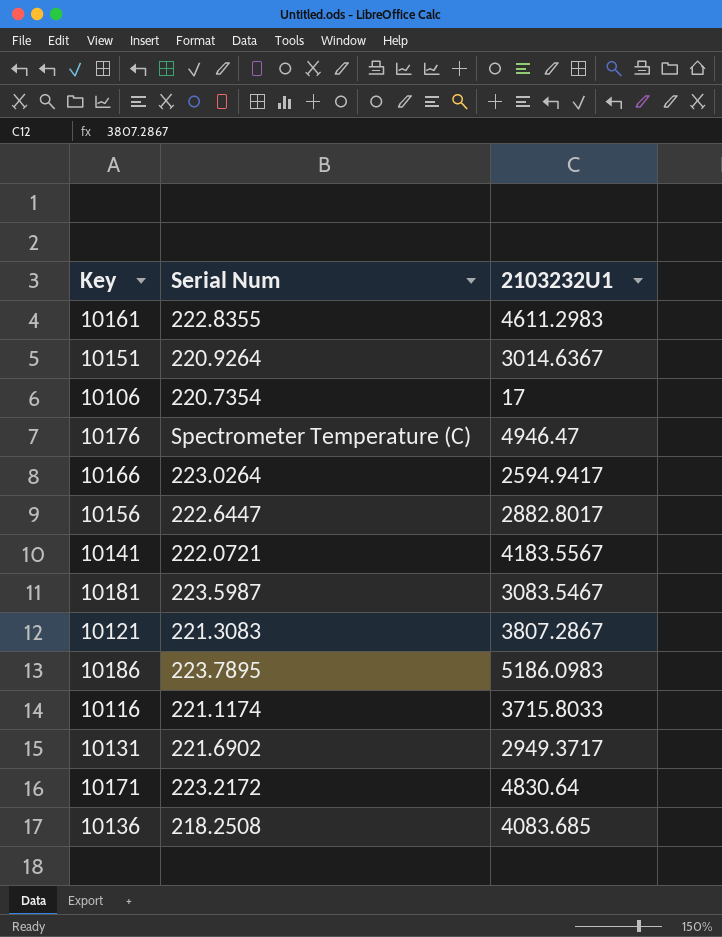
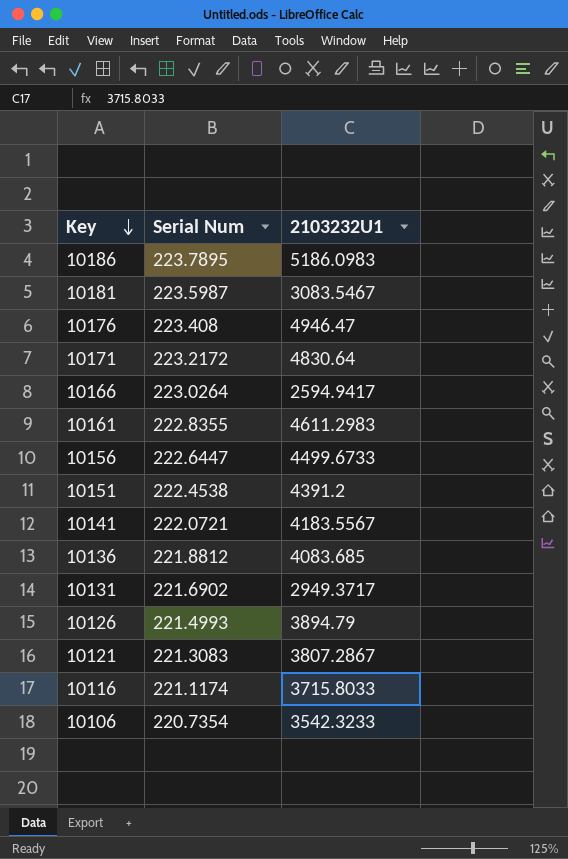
row order: none -> Key descending
10176 | Serial Num: Spectrometer Temperature (C) -> 223.408
10156 | 2103232U1: 2882.8017 -> 4499.6733
10151 | Serial Num: 220.9264 -> 222.4538
10151 | 2103232U1: 3014.6367 -> 4391.2
10136 | Serial Num: 218.2508 -> 221.8812
row 10126: none -> 221.4993 | 3894.79
10106 | 2103232U1: 17 -> 3542.3233

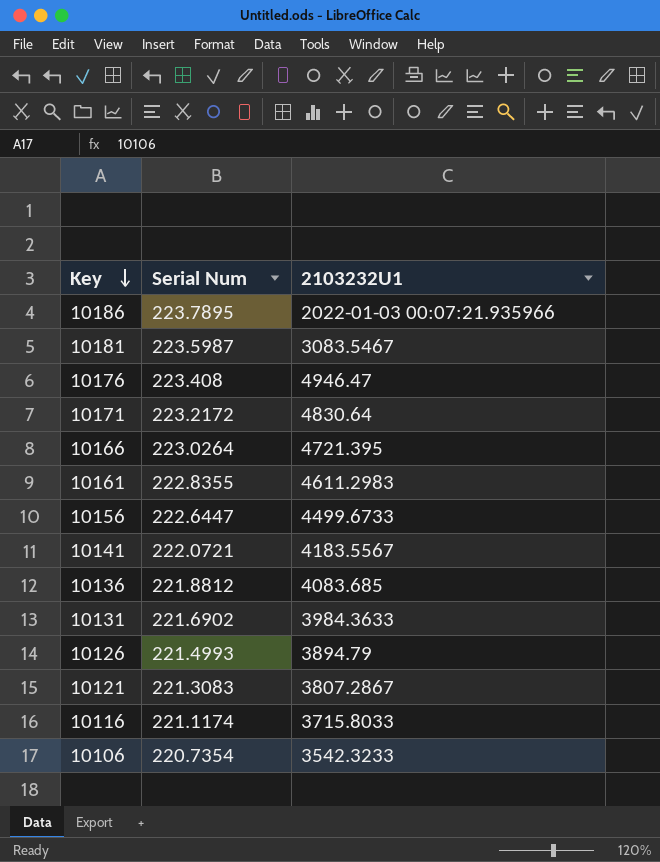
row 10151: 222.4538 | 4391.2 -> none
10186 | 2103232U1: 5186.0983 -> 2022-01-03 00:07:21.935966
10166 | 2103232U1: 2594.9417 -> 4721.395
10131 | 2103232U1: 2949.3717 -> 3984.3633

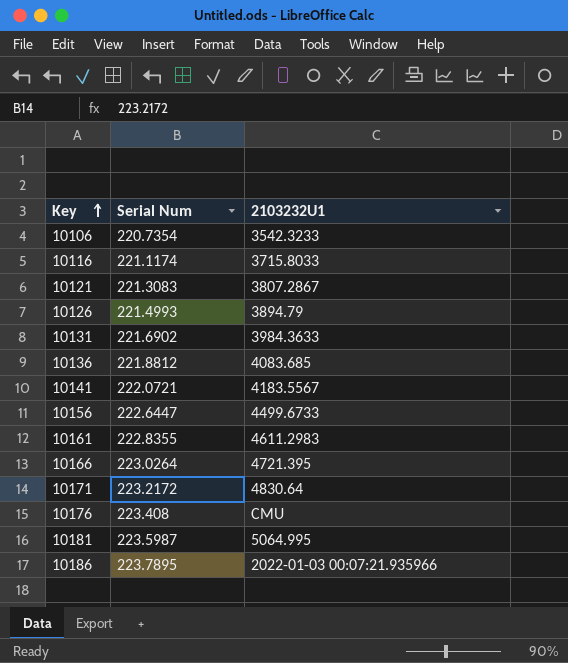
row order: Key descending -> Key ascending
10176 | 2103232U1: 4946.47 -> CMU
10181 | 2103232U1: 3083.5467 -> 5064.995

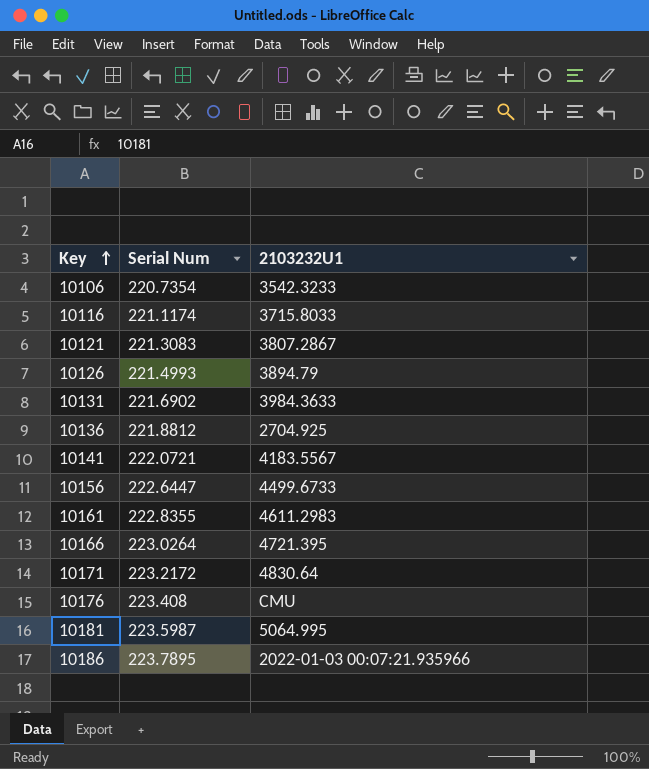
10136 | 2103232U1: 4083.685 -> 2704.925

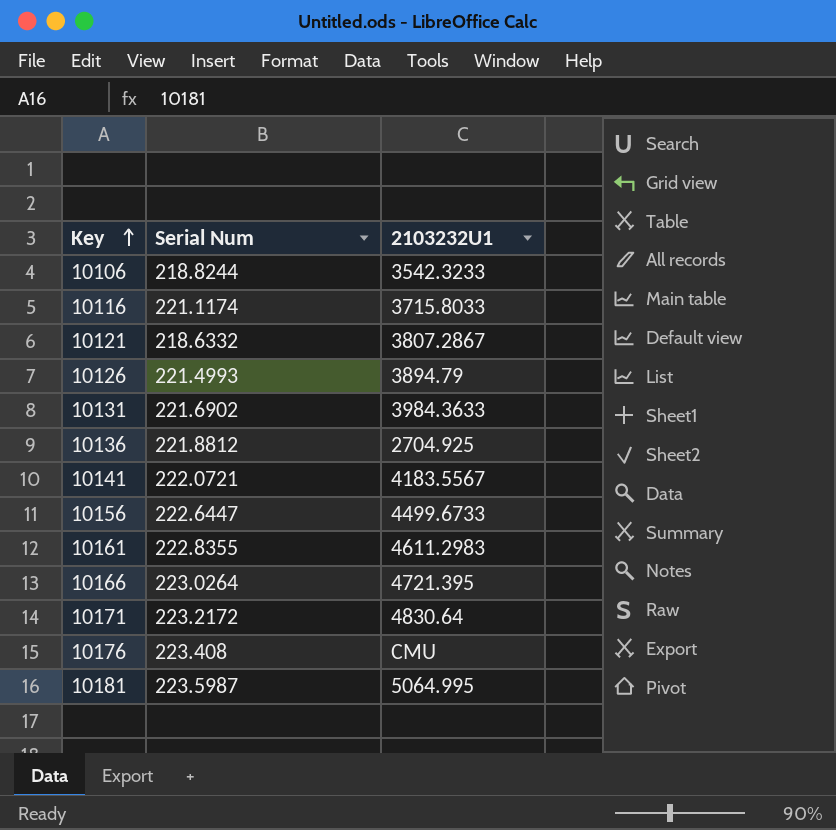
row 10186: 223.7895 | 2022-01-03 00:07:21.935966 -> none
10106 | Serial Num: 220.7354 -> 218.8244
10121 | Serial Num: 221.3083 -> 218.6332

